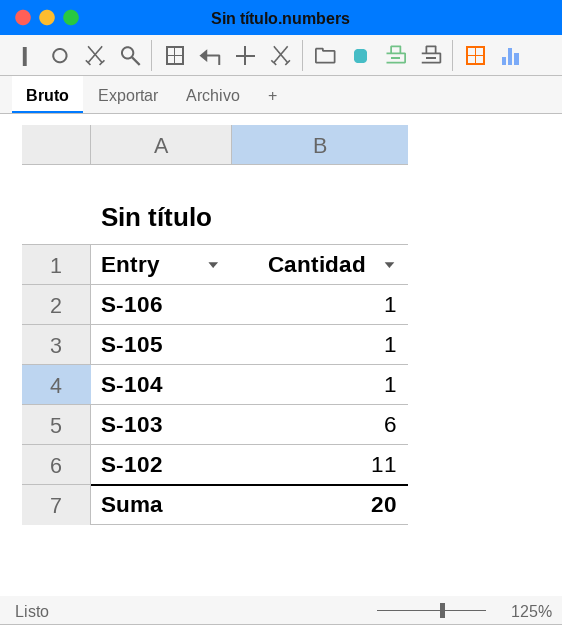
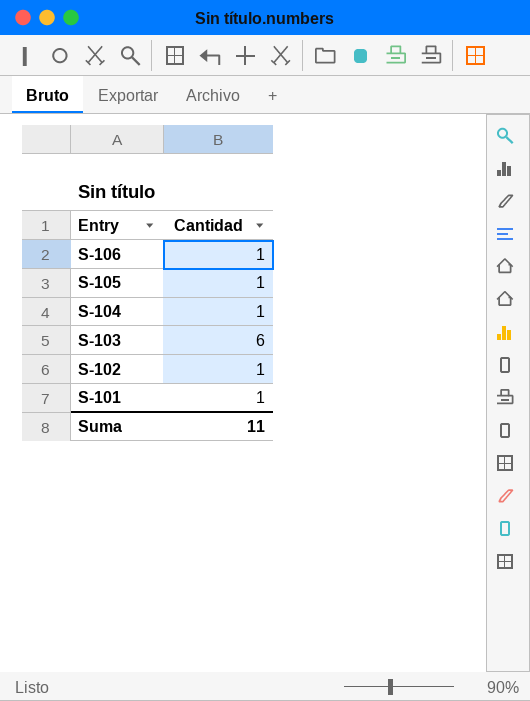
S-102 | Cantidad: 11 -> 1
row S-101: none -> 1
Suma | Cantidad: 20 -> 11

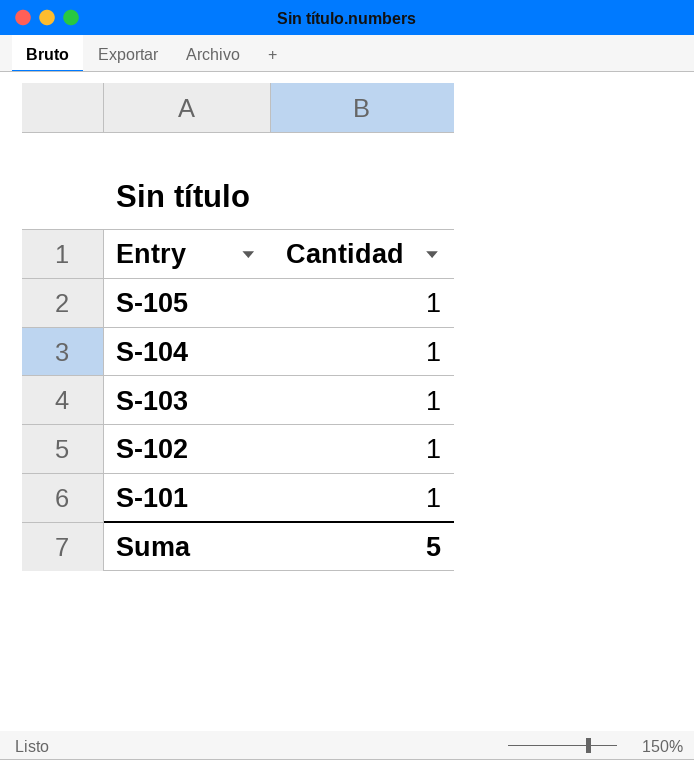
row S-106: 1 -> none
S-103 | Cantidad: 6 -> 1
Suma | Cantidad: 11 -> 5

